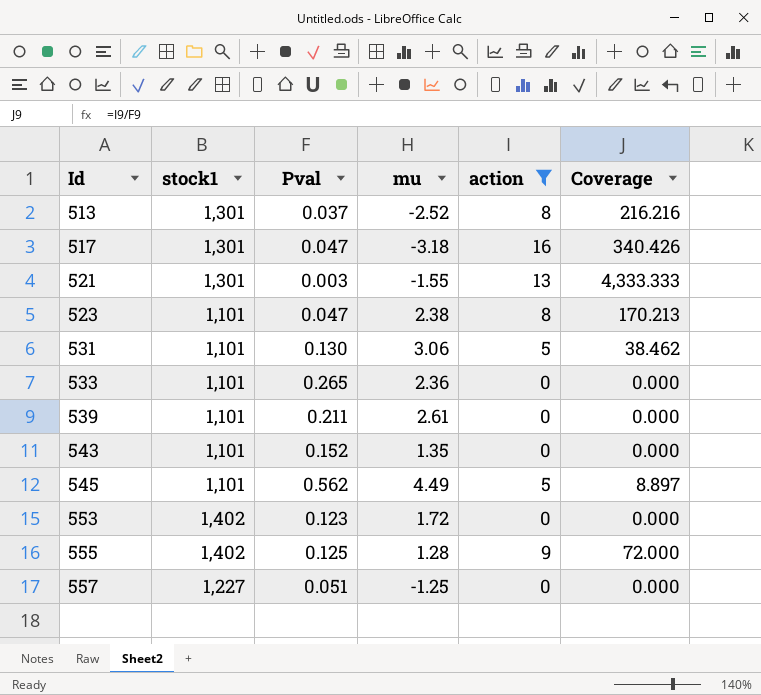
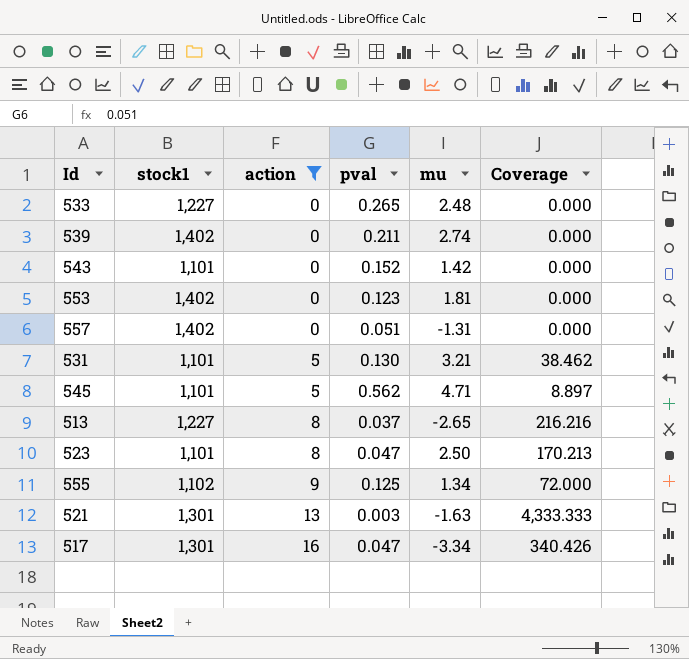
row order: Id ascending -> action ascending
column action | position: 5 -> 3
column name: Pval -> pval
533 | stock1: 1,101 -> 1,227
533 | mu: 2.36 -> 2.48
539 | stock1: 1,101 -> 1,402
539 | mu: 2.61 -> 2.74
543 | mu: 1.35 -> 1.42
553 | mu: 1.72 -> 1.81
557 | stock1: 1,227 -> 1,402
557 | mu: -1.25 -> -1.31
531 | mu: 3.06 -> 3.21
545 | mu: 4.49 -> 4.71
513 | stock1: 1,301 -> 1,227
513 | mu: -2.52 -> -2.65
523 | mu: 2.38 -> 2.50
555 | stock1: 1,402 -> 1,102
555 | mu: 1.28 -> 1.34
521 | mu: -1.55 -> -1.63
517 | mu: -3.18 -> -3.34

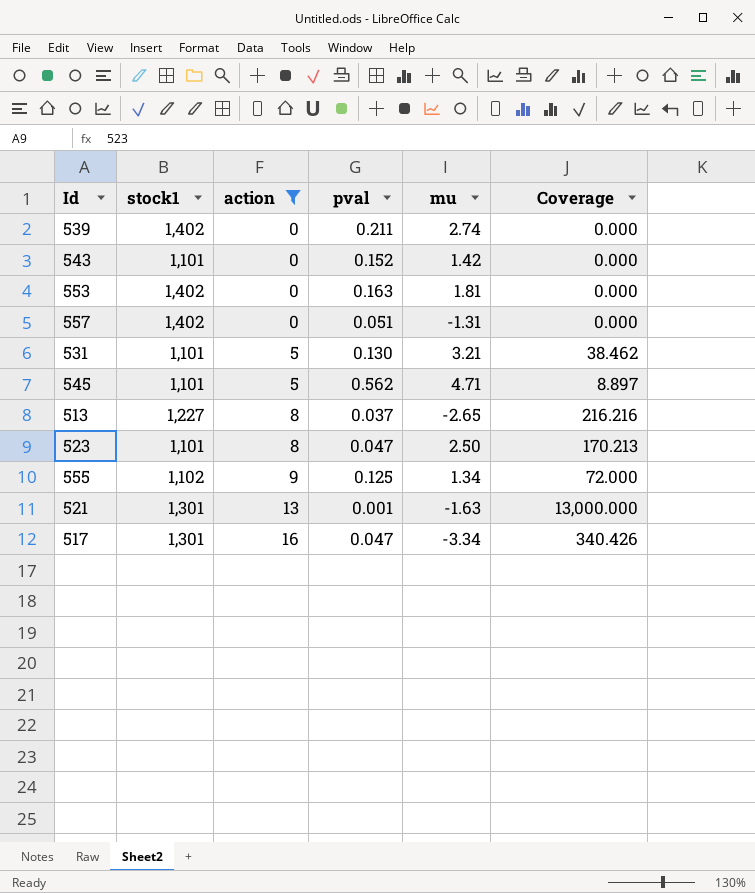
row 533: 1,227 | 0 | 0.265 | 2.48 | 0.000 -> none
553 | pval: 0.123 -> 0.163
521 | pval: 0.003 -> 0.001
521 | Coverage: 4,333.333 -> 13,000.000

